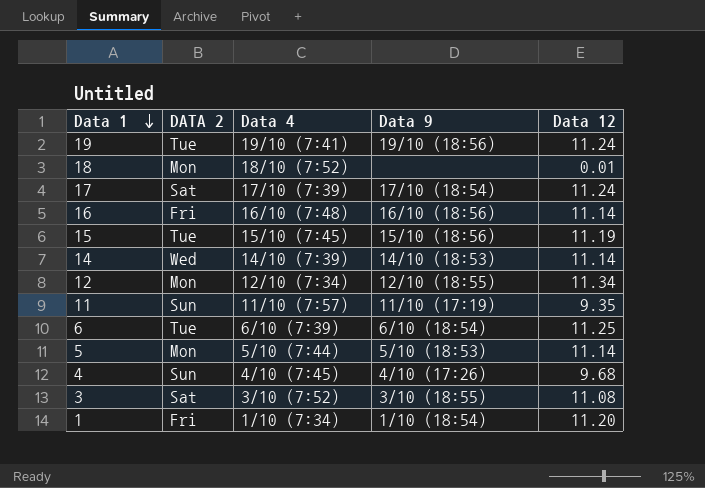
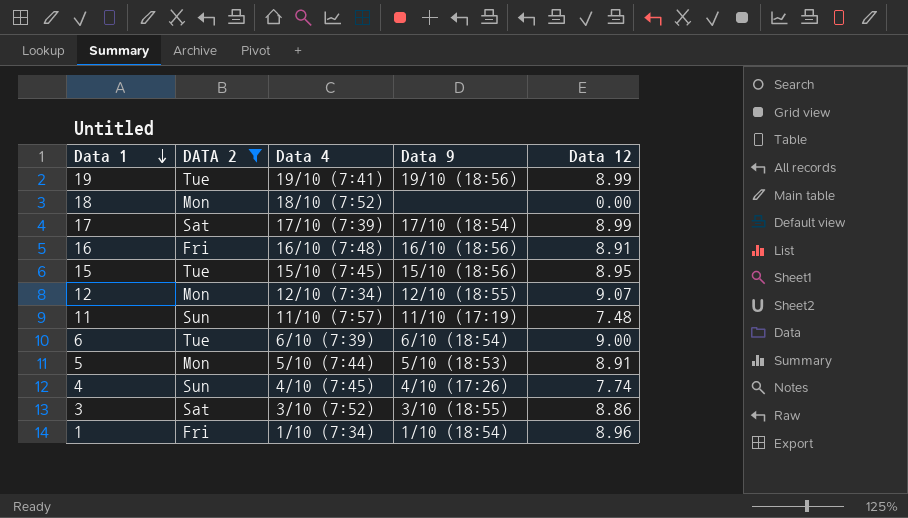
filter: none -> DATA 2 != Wed
19 | Data 12: 11.24 -> 8.99
18 | Data 12: 0.01 -> 0.00
17 | Data 12: 11.24 -> 8.99
16 | Data 12: 11.14 -> 8.91
15 | Data 12: 11.19 -> 8.95
12 | Data 12: 11.34 -> 9.07
11 | Data 12: 9.35 -> 7.48
6 | Data 12: 11.25 -> 9.00
5 | Data 12: 11.14 -> 8.91
4 | Data 12: 9.68 -> 7.74
3 | Data 12: 11.08 -> 8.86
1 | Data 12: 11.20 -> 8.96

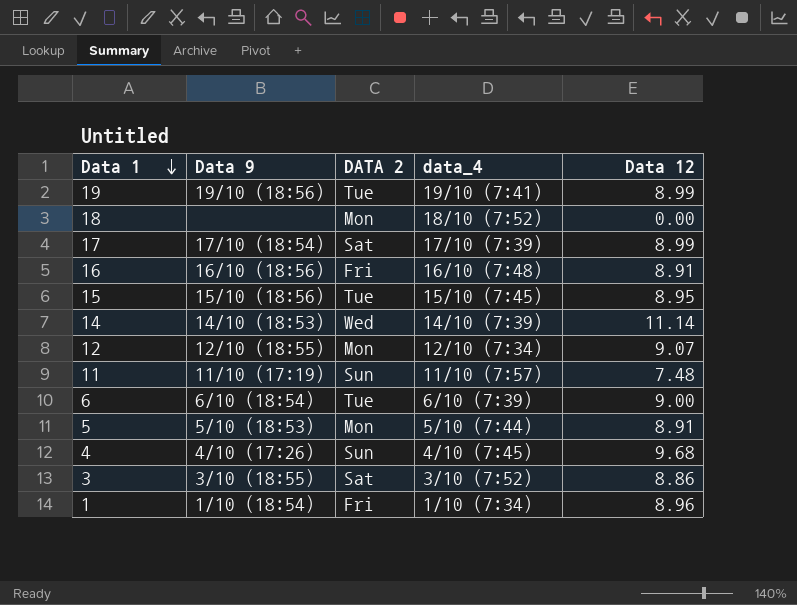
filter: DATA 2 != Wed -> none
column Data 9 | position: 4 -> 2
column name: Data 4 -> data_4
4 | Data 12: 7.74 -> 9.68

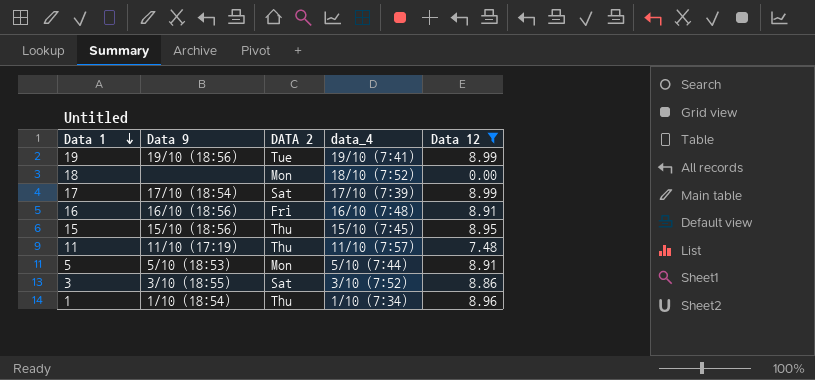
filter: none -> Data 12 <= 8.99
15 | DATA 2: Tue -> Thu
11 | DATA 2: Sun -> Thu
1 | DATA 2: Fri -> Thu

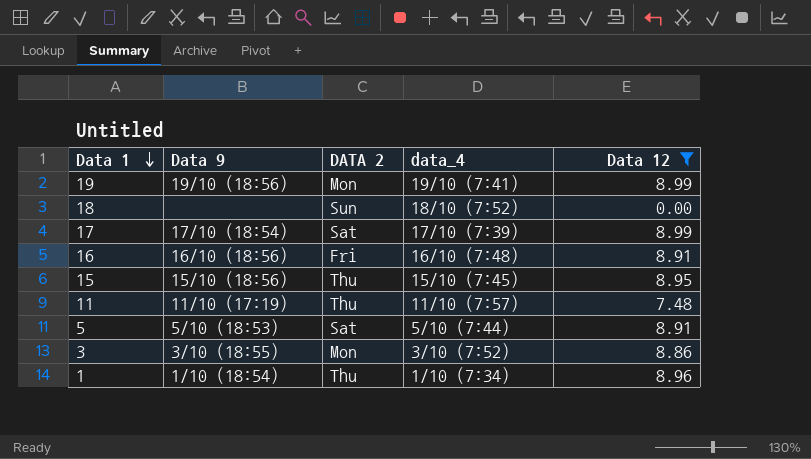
19 | DATA 2: Tue -> Mon
18 | DATA 2: Mon -> Sun
5 | DATA 2: Mon -> Sat
3 | DATA 2: Sat -> Mon

